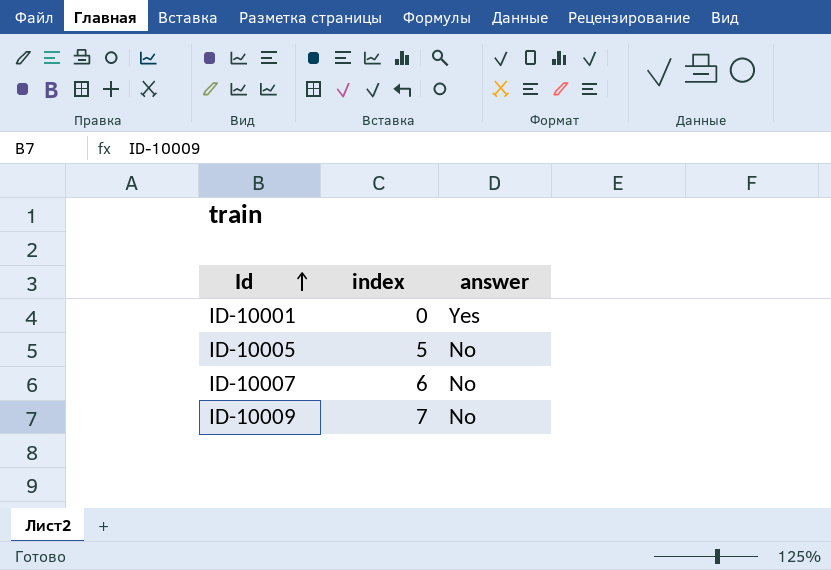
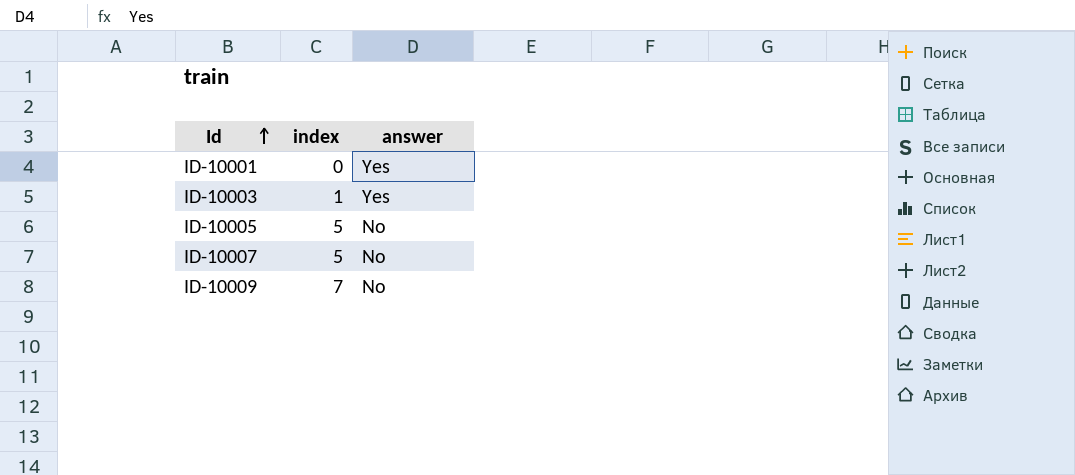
row ID-10003: none -> 1 | Yes
ID-10007 | index: 6 -> 5

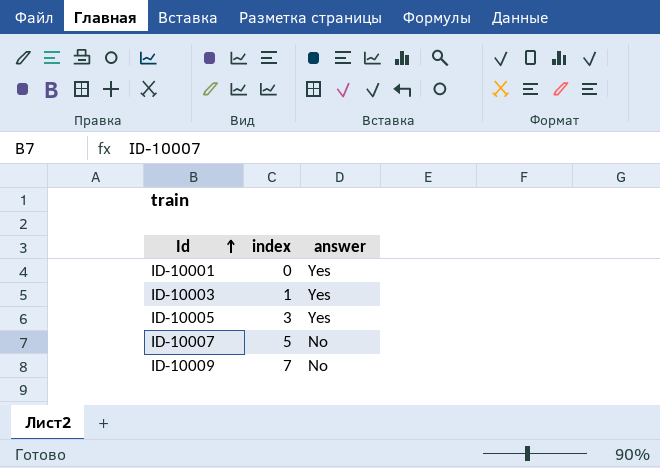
ID-10005 | index: 5 -> 3
ID-10005 | answer: No -> Yes

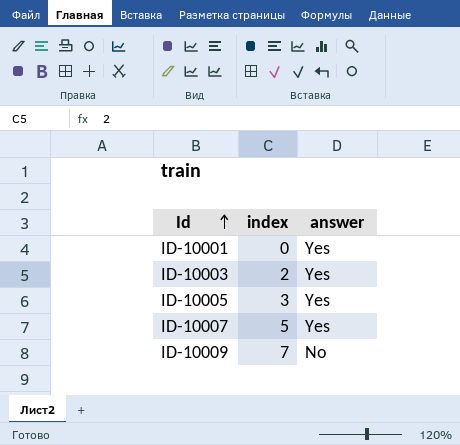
ID-10003 | index: 1 -> 2
ID-10007 | answer: No -> Yes

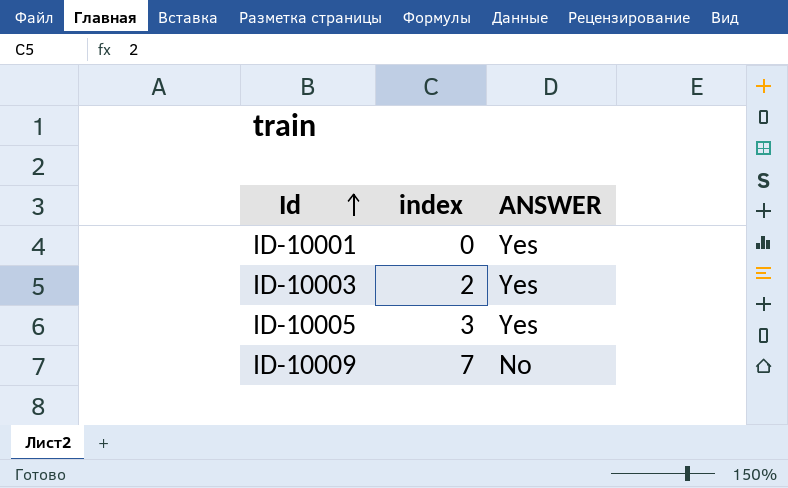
column name: answer -> ANSWER
row ID-10007: 5 | Yes -> none

